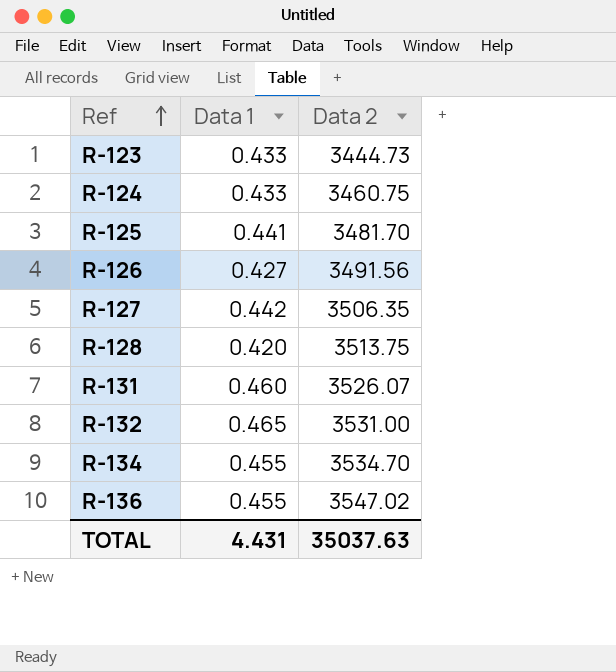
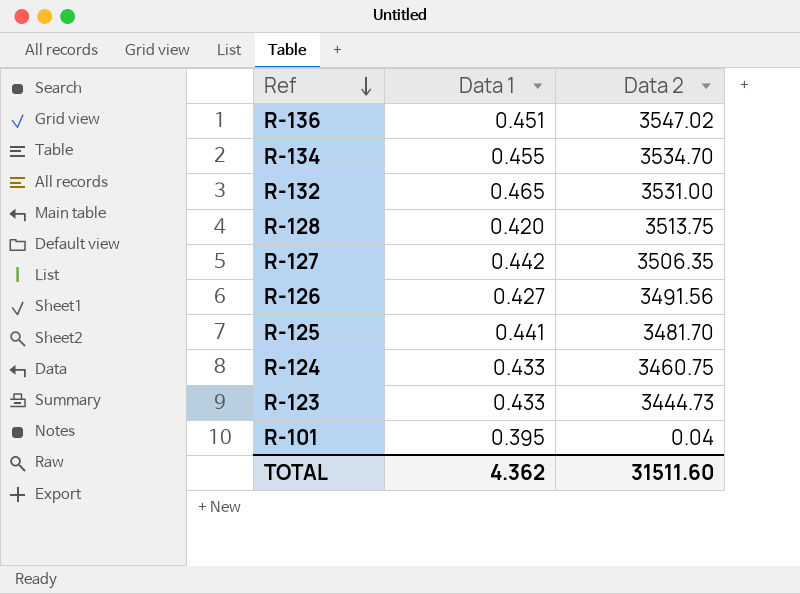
row order: Ref ascending -> Ref descending
row R-131: 0.460 | 3526.07 -> none
R-136 | Data 1: 0.455 -> 0.451
row R-101: none -> 0.395 | 0.04
TOTAL | Data 1: 4.431 -> 4.362
TOTAL | Data 2: 35037.63 -> 31511.60

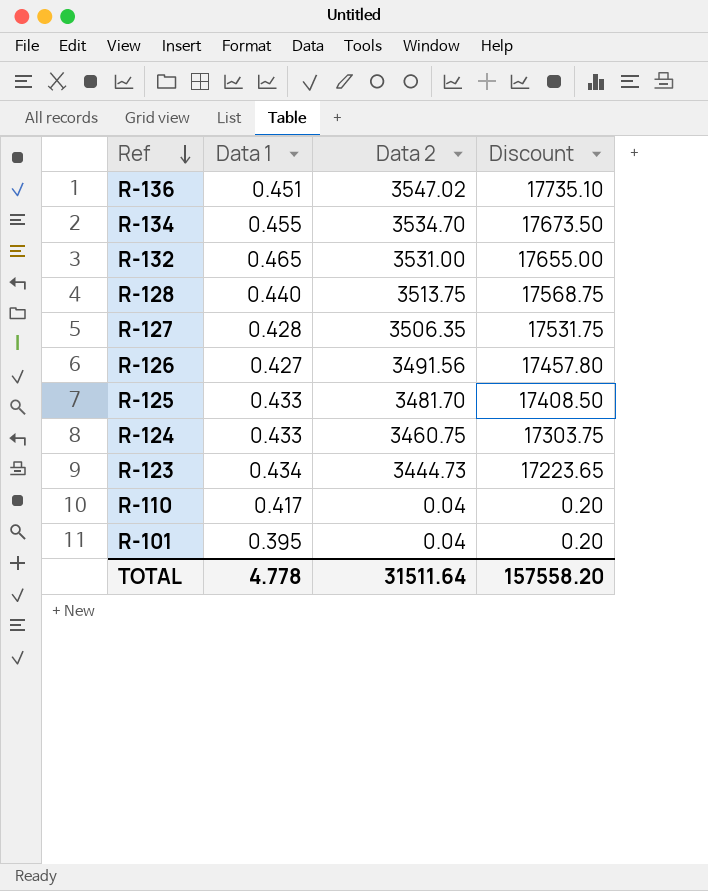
column Discount | formula: none -> [Data 2] * 5
R-128 | Data 1: 0.420 -> 0.440
R-127 | Data 1: 0.442 -> 0.428
R-125 | Data 1: 0.441 -> 0.433
R-123 | Data 1: 0.433 -> 0.434
row R-110: none -> 0.417 | 0.04 | 0.20
TOTAL | Data 1: 4.362 -> 4.778
TOTAL | Data 2: 31511.60 -> 31511.64

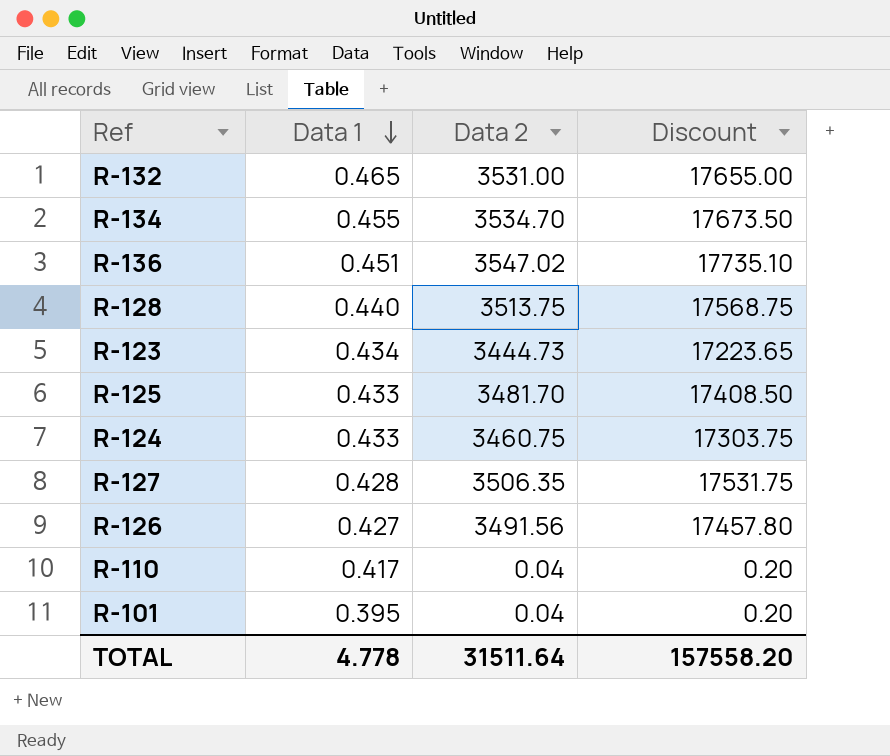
row order: Ref descending -> Data 1 descending

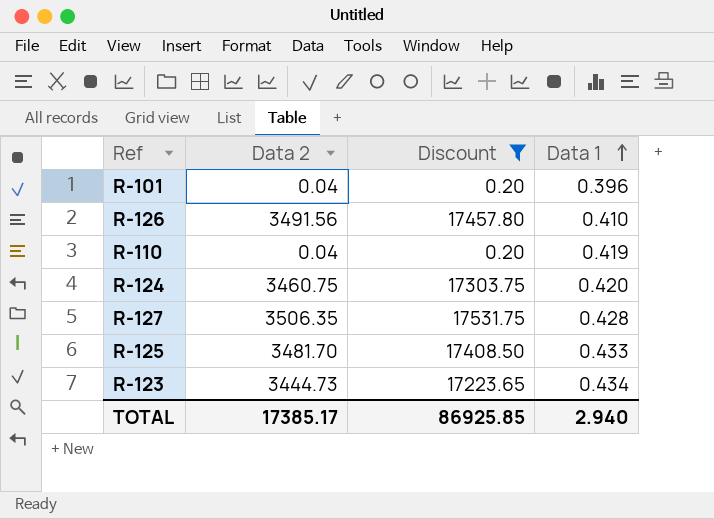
filter: none -> Discount <= 17531.75
row order: Data 1 descending -> Data 1 ascending
column Data 1 | position: 2 -> 4
R-101 | Data 1: 0.395 -> 0.396
R-126 | Data 1: 0.427 -> 0.410
R-110 | Data 1: 0.417 -> 0.419
R-124 | Data 1: 0.433 -> 0.420
TOTAL | Data 2: 31511.64 -> 17385.17
TOTAL | Discount: 157558.20 -> 86925.85
TOTAL | Data 1: 4.778 -> 2.940

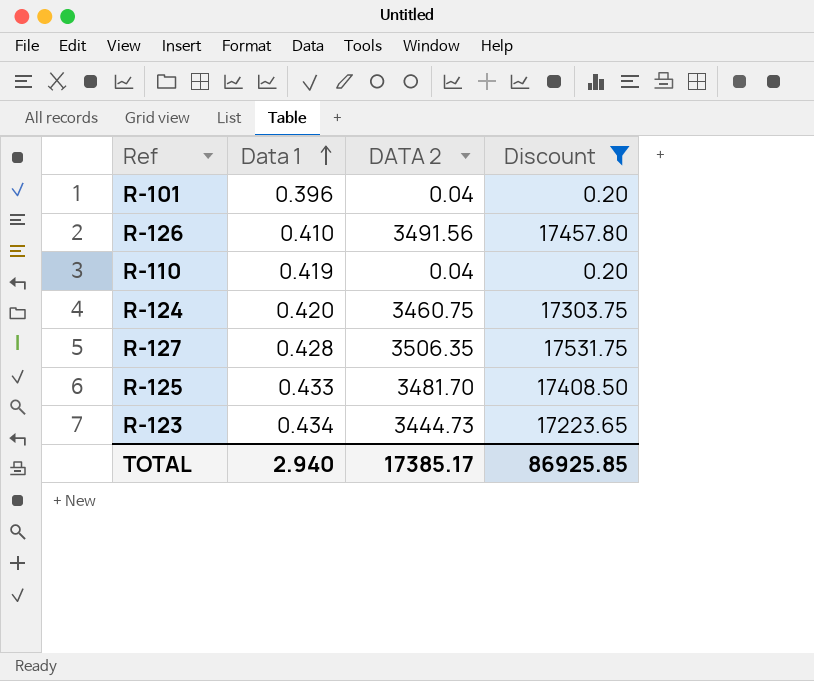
column Data 1 | position: 4 -> 2
column name: Data 2 -> DATA 2

